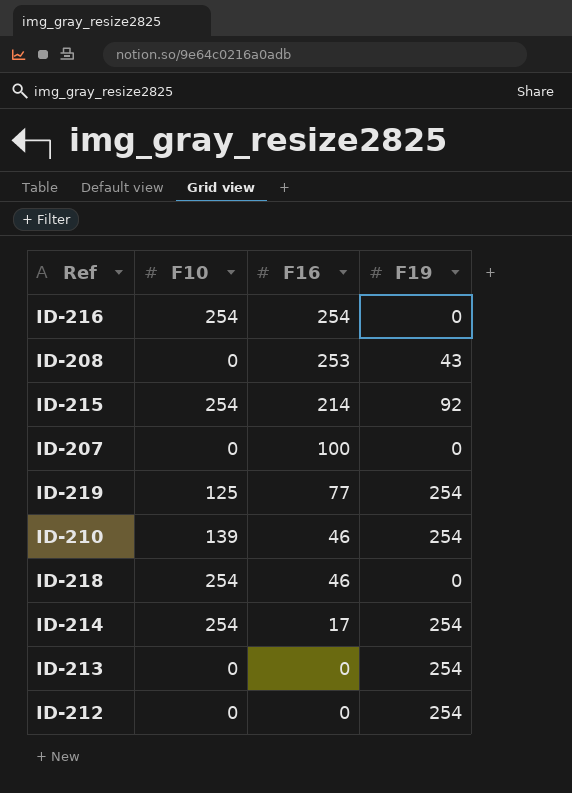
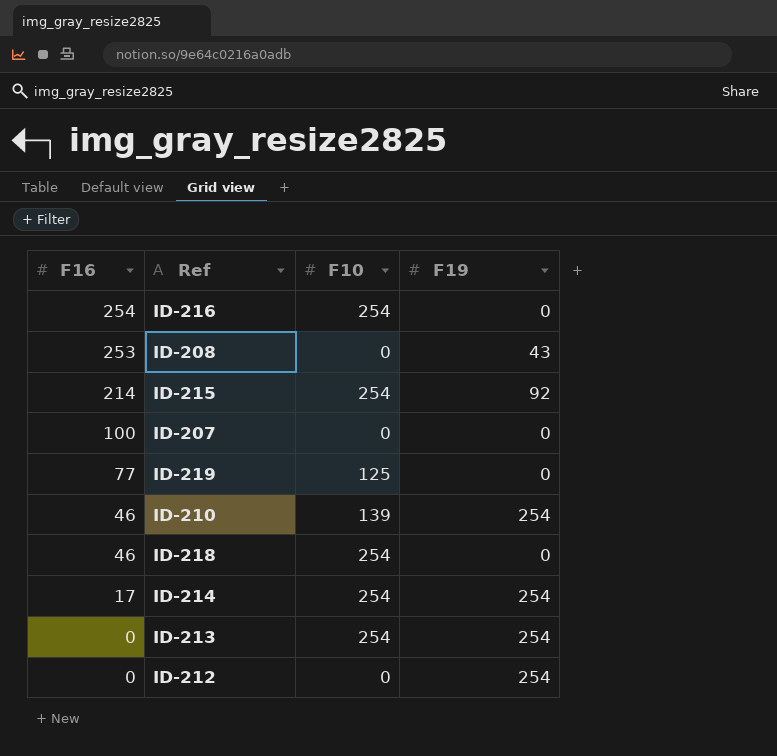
column F16 | position: 3 -> 1
ID-219 | F19: 254 -> 0
ID-213 | F10: 0 -> 254

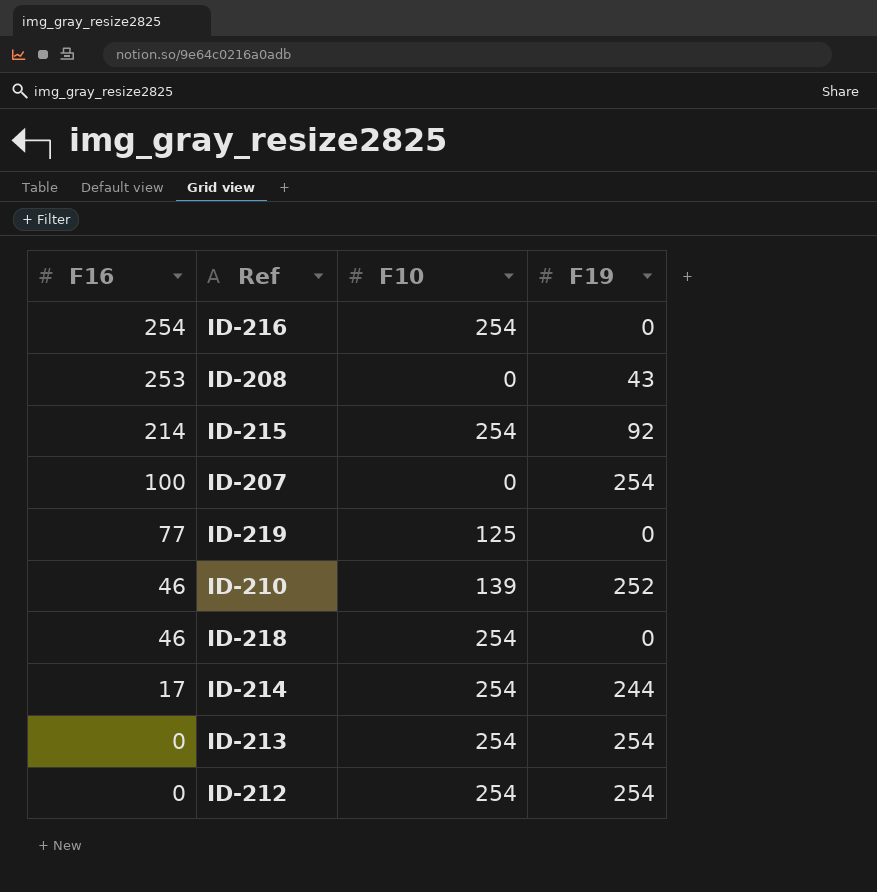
ID-207 | F19: 0 -> 254
ID-210 | F19: 254 -> 252
ID-214 | F19: 254 -> 244
ID-212 | F10: 0 -> 254

